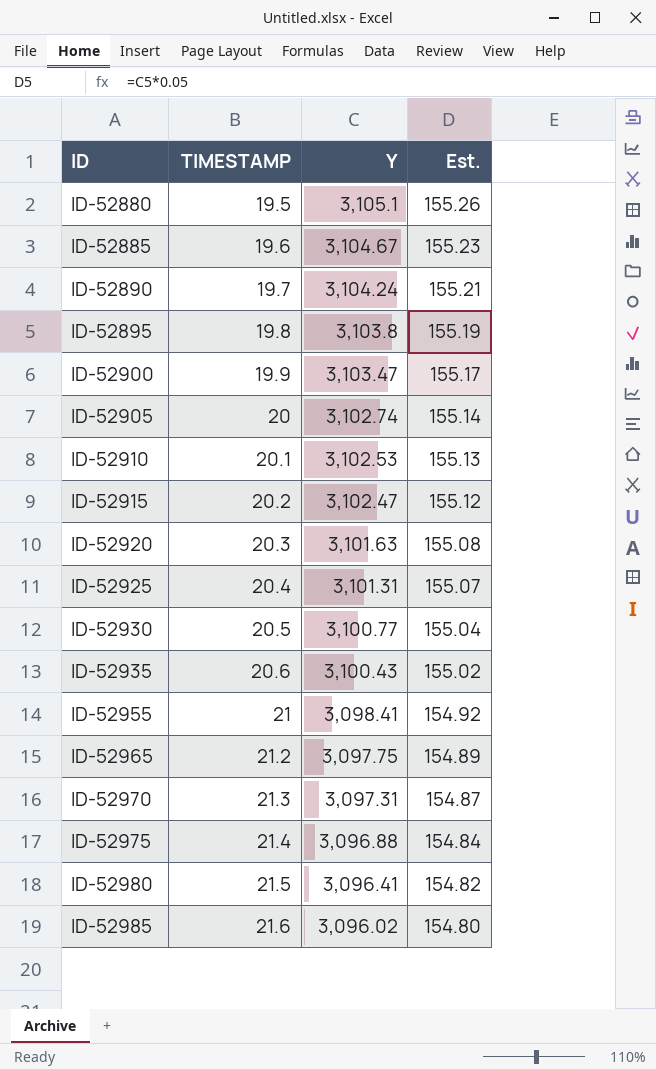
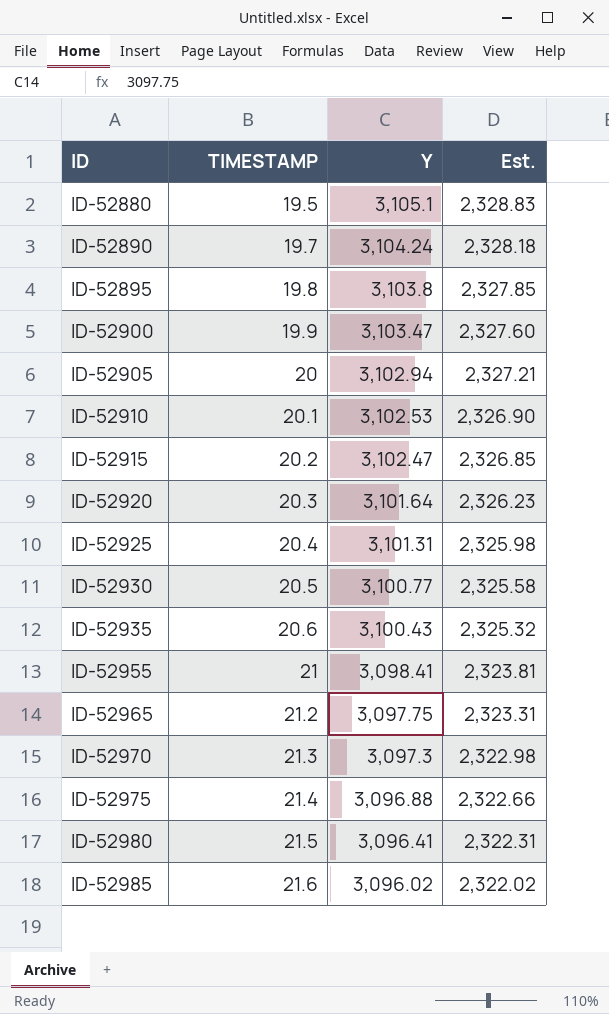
column Est. | formula: [Y] * 0.05 -> [Y] * 0.75
row ID-52885: 19.6 | 3,104.67 | 155.23 -> none
ID-52905 | Y: 3,102.74 -> 3,102.94
ID-52920 | Y: 3,101.63 -> 3,101.64
ID-52970 | Y: 3,097.31 -> 3,097.3

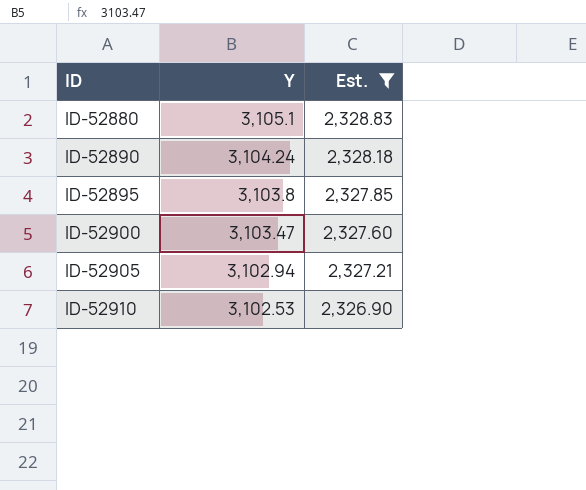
filter: none -> Est. >= 2,326.90
column TIMESTAMP | position: 2 -> none

